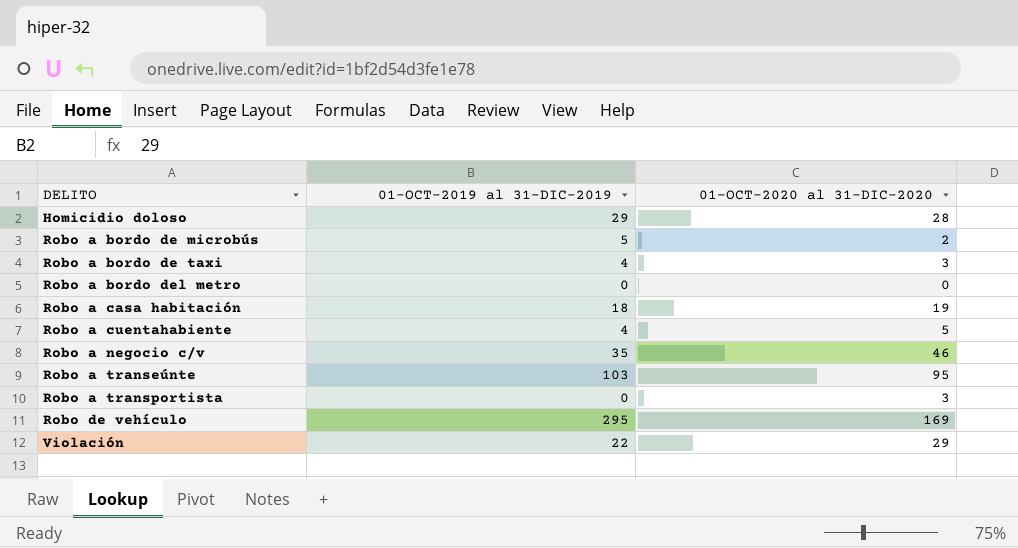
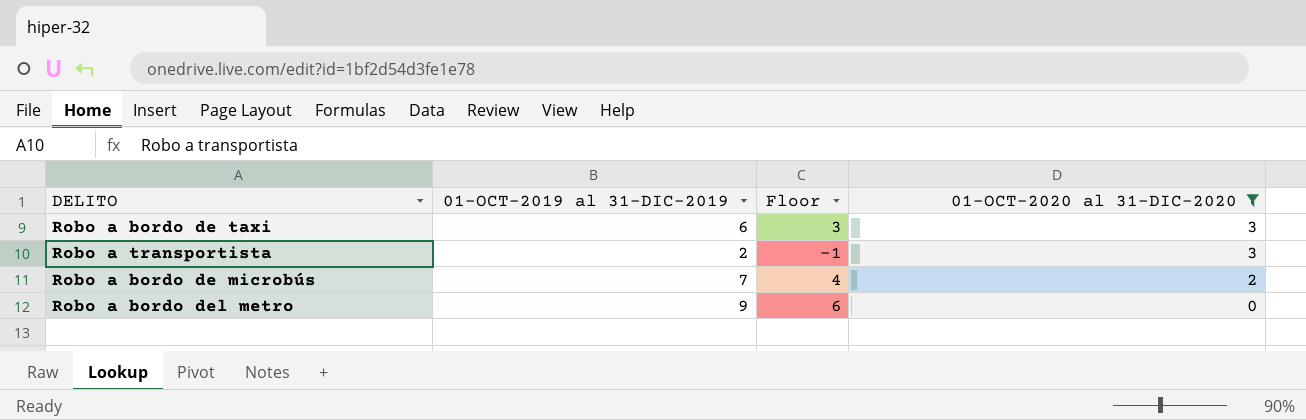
filter: none -> 01-OCT-2020 al 31-DIC-2020 <= 3
row order: DELITO ascending -> 01-OCT-2020 al 31-DIC-2020 descending
column Floor | formula: none -> [01-OCT-2019 al 31-DIC-2019] - 3
Robo a bordo de taxi | 01-OCT-2019 al 31-DIC-2019: 4 -> 6
Robo a transportista | 01-OCT-2019 al 31-DIC-2019: 0 -> 2
Robo a bordo de microbús | 01-OCT-2019 al 31-DIC-2019: 5 -> 7
Robo a bordo del metro | 01-OCT-2019 al 31-DIC-2019: 0 -> 9

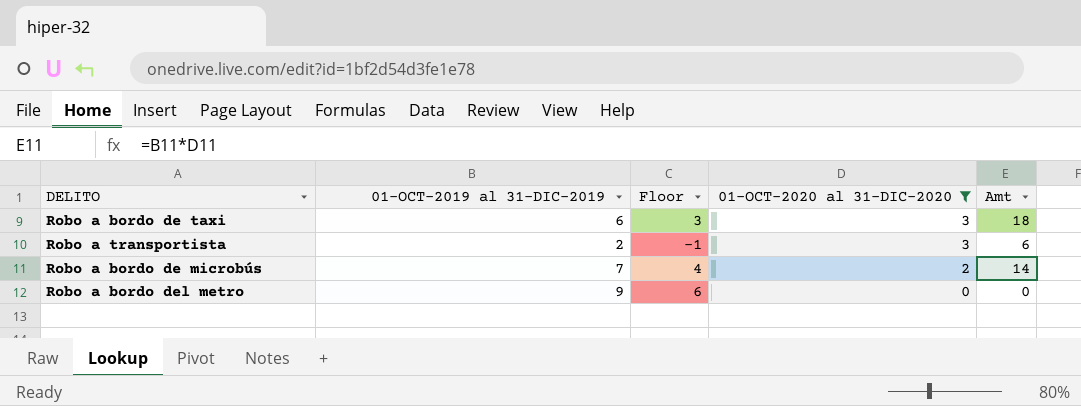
column Amt | formula: none -> [01-OCT-2019 al 31-DIC-2019] * [01-OCT-2020 al 31-DIC-2020]

